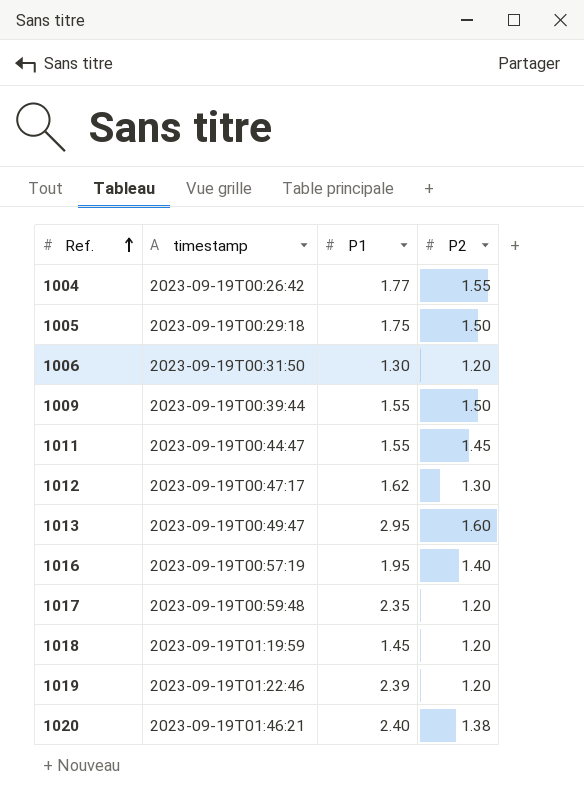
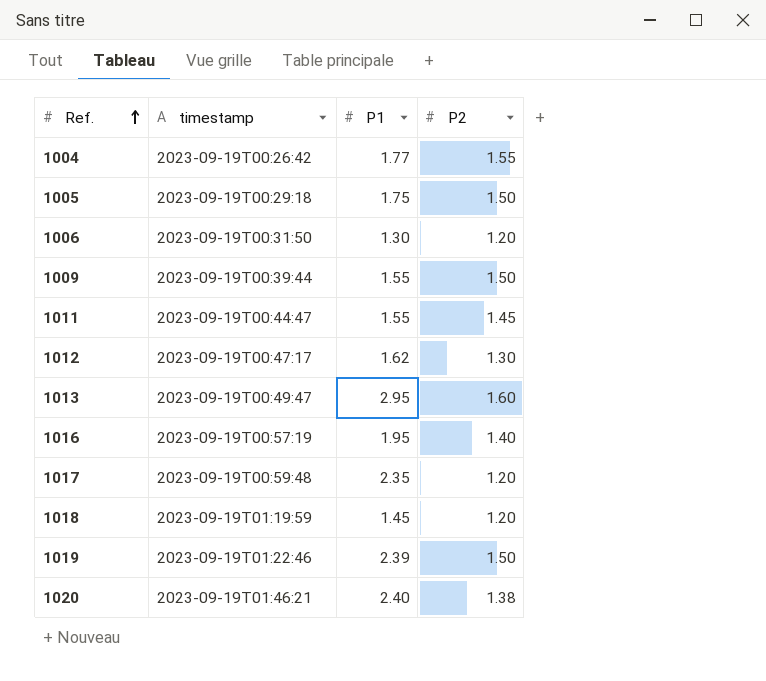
1019 | P2: 1.20 -> 1.50

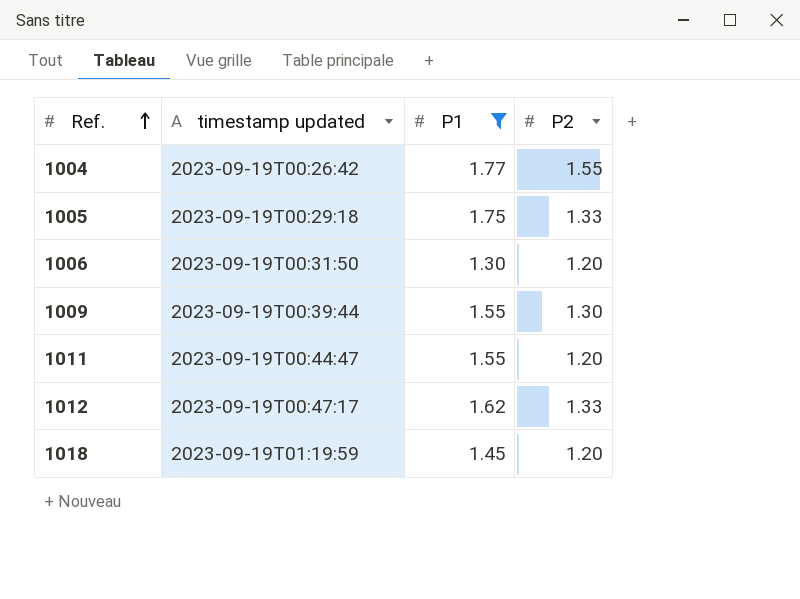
filter: none -> P1 <= 1.77
column name: timestamp -> timestamp updated
1005 | P2: 1.50 -> 1.33
1009 | P2: 1.50 -> 1.30
1011 | P2: 1.45 -> 1.20
1012 | P2: 1.30 -> 1.33

